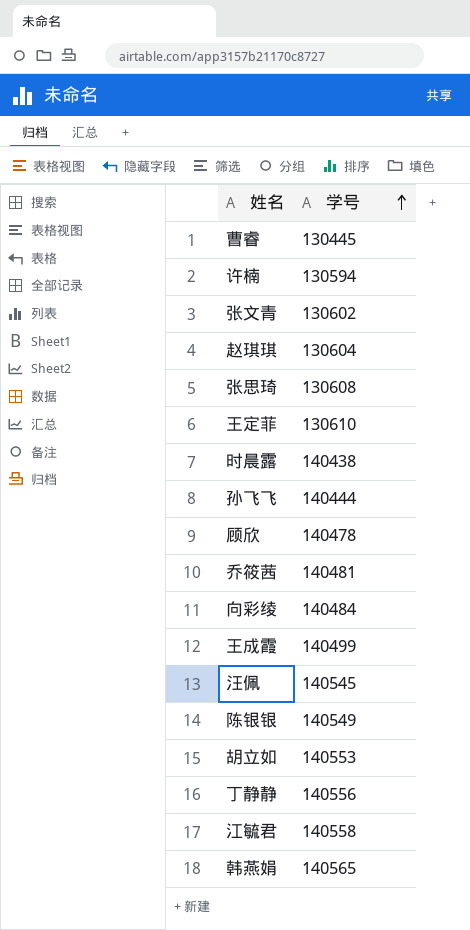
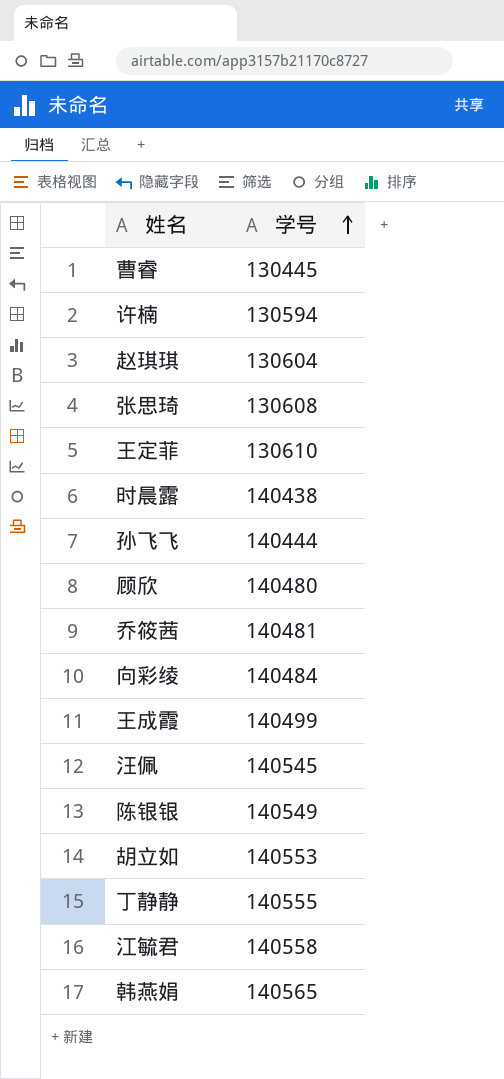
row 张文青: 130602 -> none
顾欣 | 学号: 140478 -> 140480
丁静静 | 学号: 140556 -> 140555

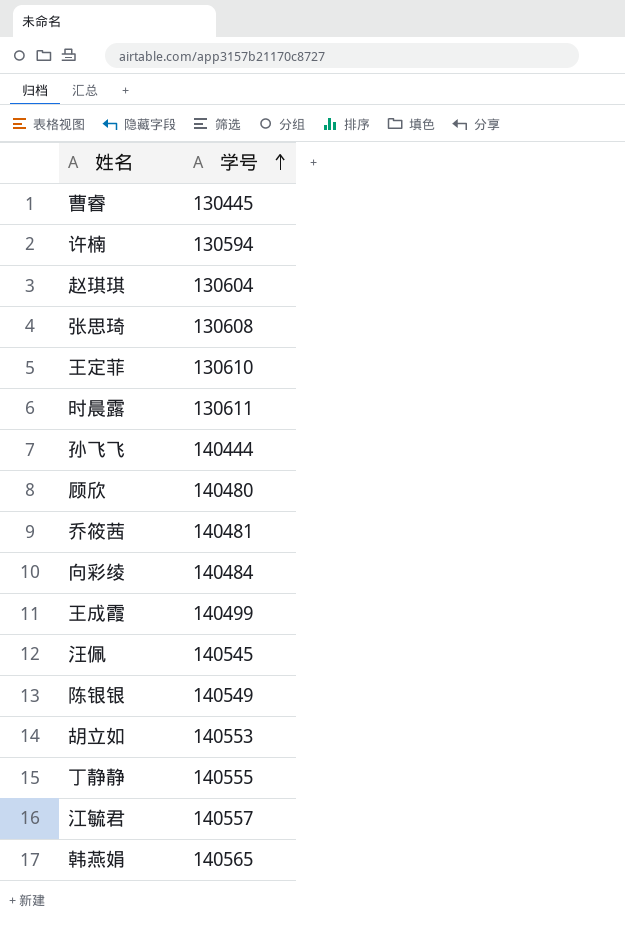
时晨露 | 学号: 140438 -> 130611
江毓君 | 学号: 140558 -> 140557

